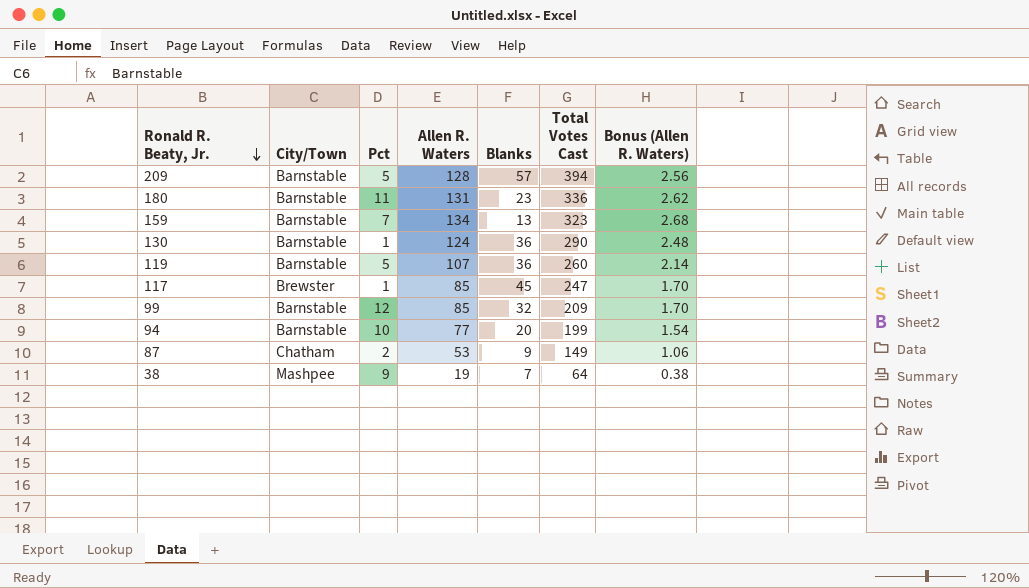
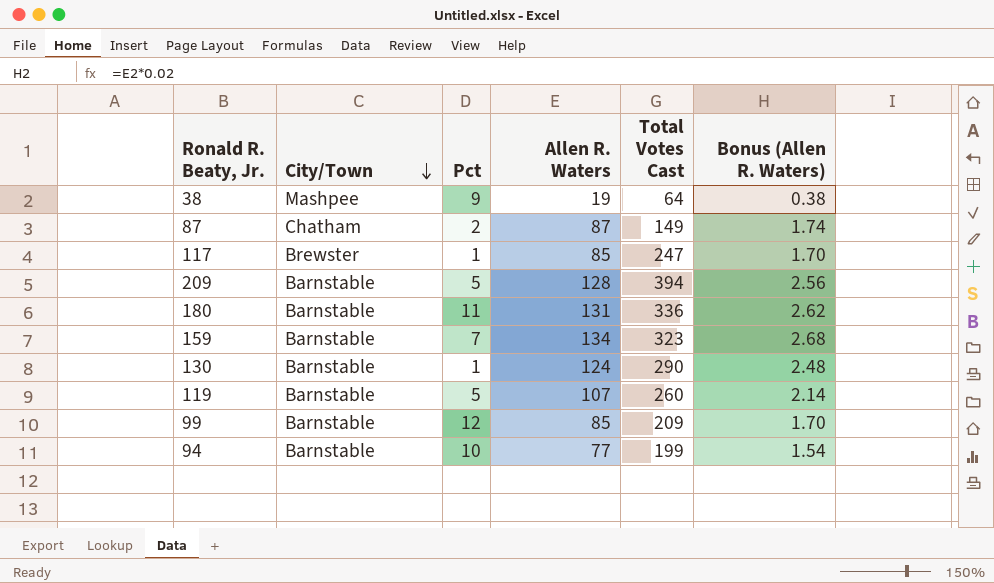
row order: Ronald R. Beaty, Jr. descending -> City/Town descending
column Blanks | position: 5 -> none
87 | Allen R. Waters: 53 -> 87
87 | Bonus (Allen R. Waters): 1.06 -> 1.74

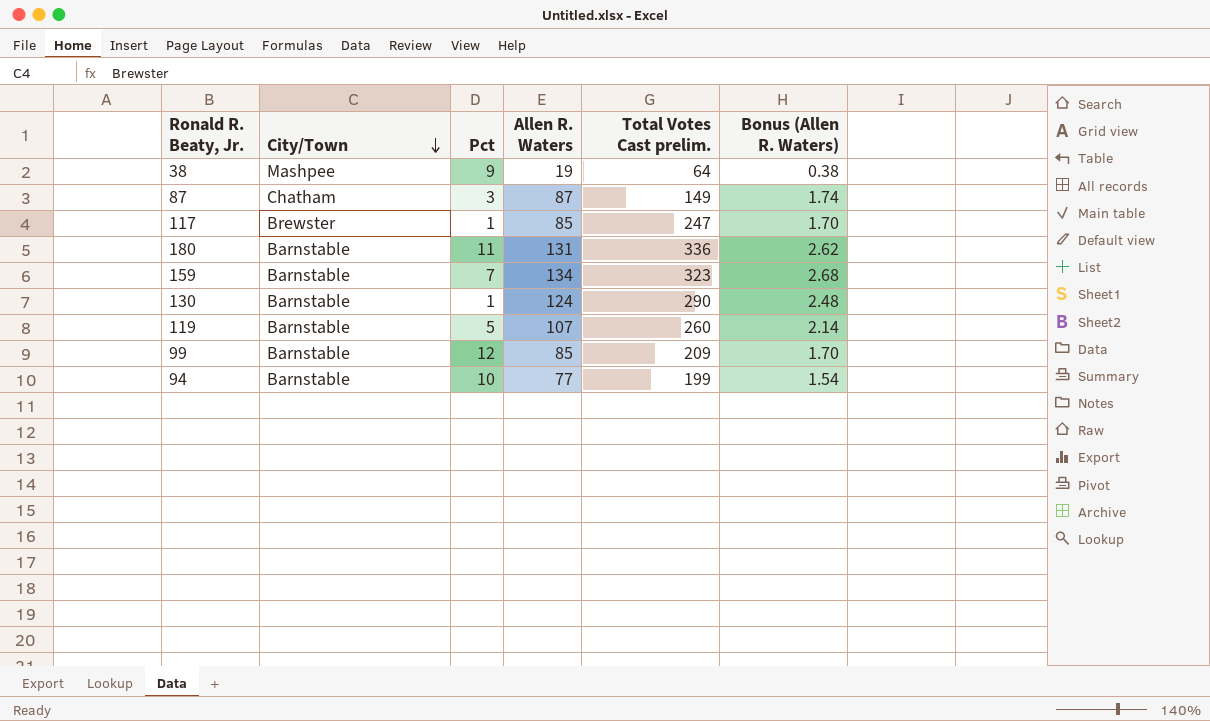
column name: Total Votes Cast -> Total Votes Cast prelim.
row 209: Barnstable | 5 | 128 | 394 | 2.56 -> none
87 | Pct: 2 -> 3

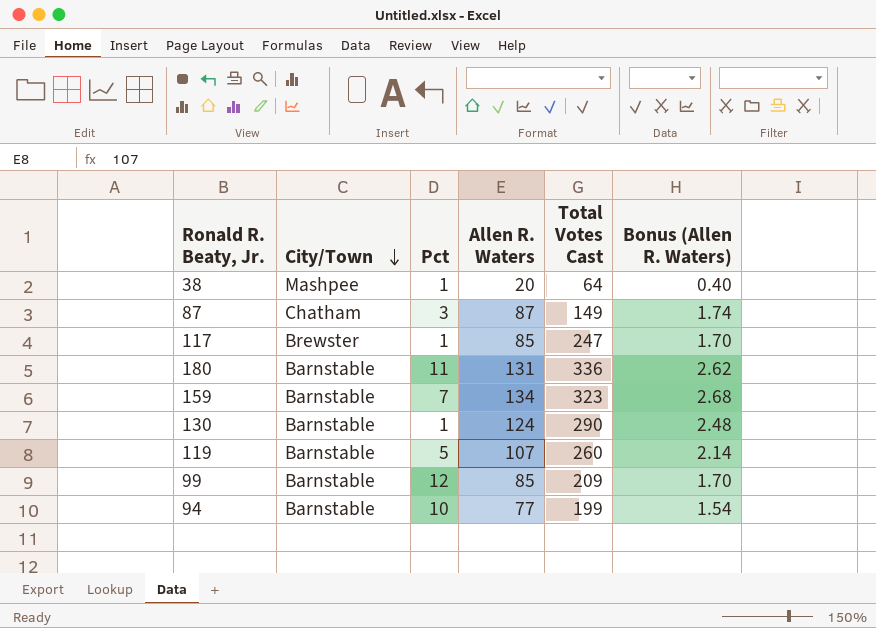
column name: Total Votes Cast prelim. -> Total Votes Cast
38 | Pct: 9 -> 1
38 | Allen R. Waters: 19 -> 20
38 | Bonus (Allen R. Waters): 0.38 -> 0.40

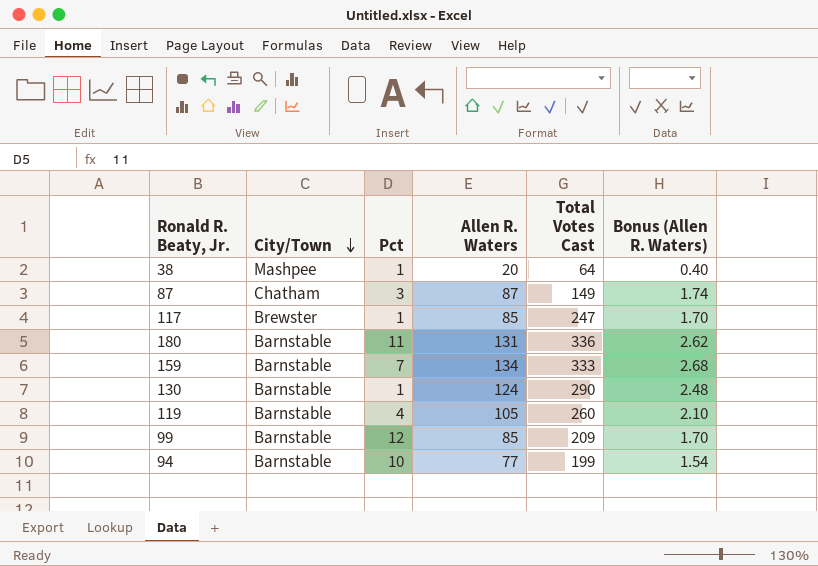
159 | Total Votes Cast: 323 -> 333
119 | Pct: 5 -> 4
119 | Allen R. Waters: 107 -> 105
119 | Bonus (Allen R. Waters): 2.14 -> 2.10

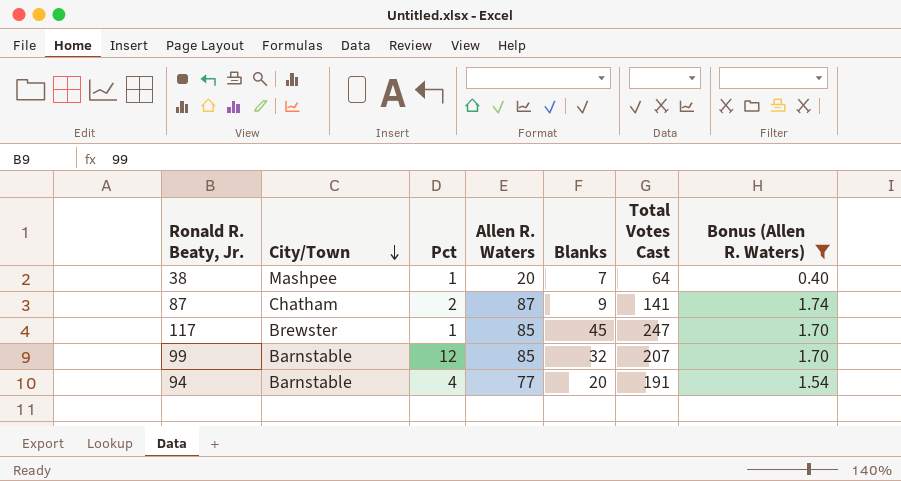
filter: none -> Bonus (Allen R. Waters) <= 1.74
column Blanks | position: none -> 5
87 | Pct: 3 -> 2
87 | Total Votes Cast: 149 -> 141
99 | Total Votes Cast: 209 -> 207
94 | Pct: 10 -> 4
94 | Total Votes Cast: 199 -> 191

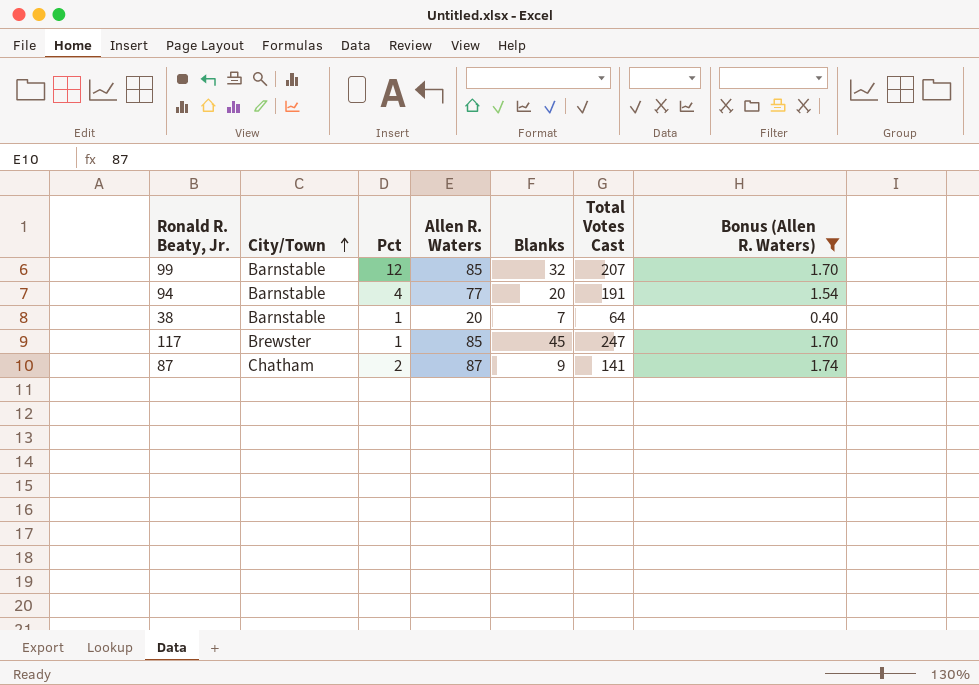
row order: City/Town descending -> City/Town ascending
38 | City/Town: Mashpee -> Barnstable

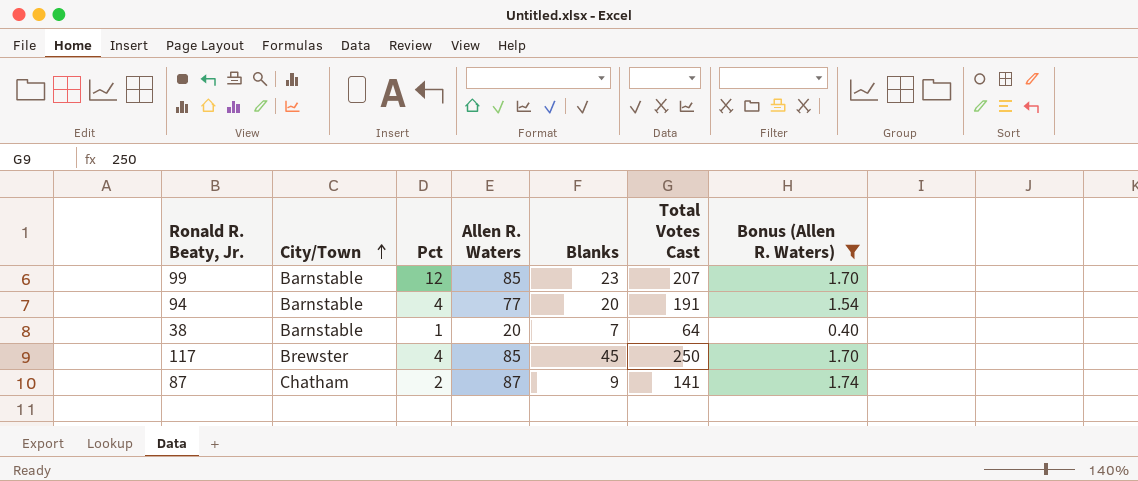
99 | Blanks: 32 -> 23
117 | Pct: 1 -> 4
117 | Total Votes Cast: 247 -> 250

